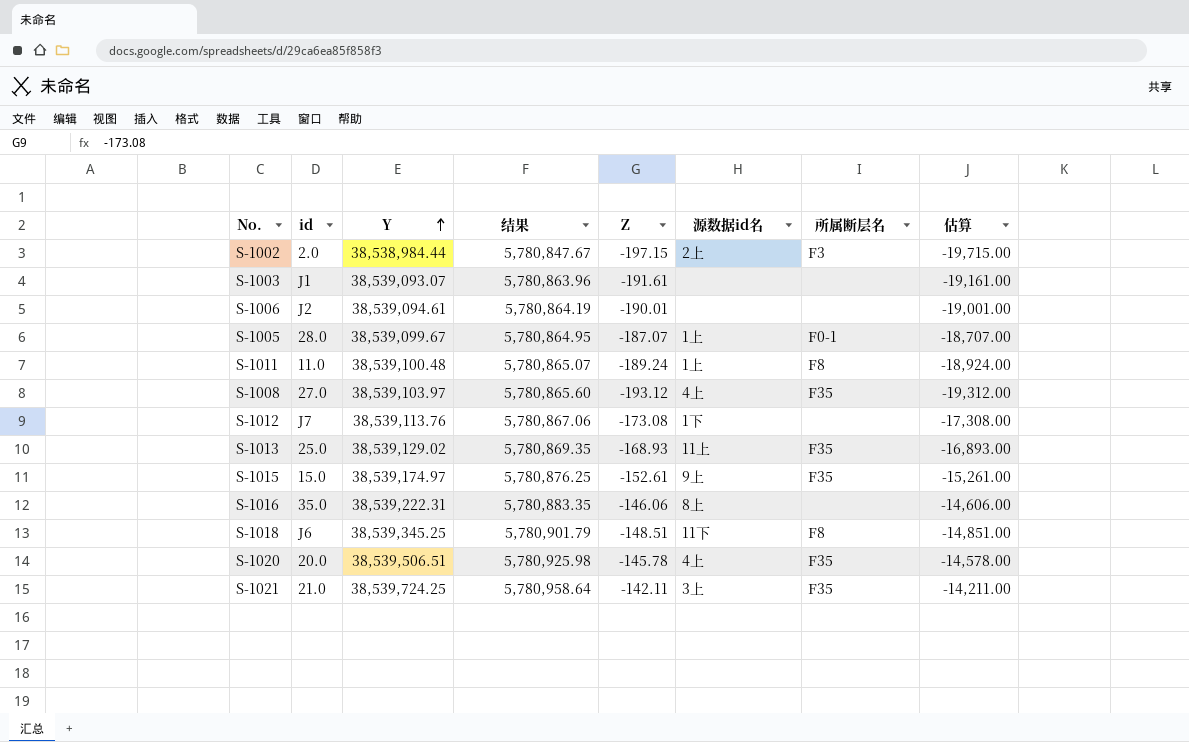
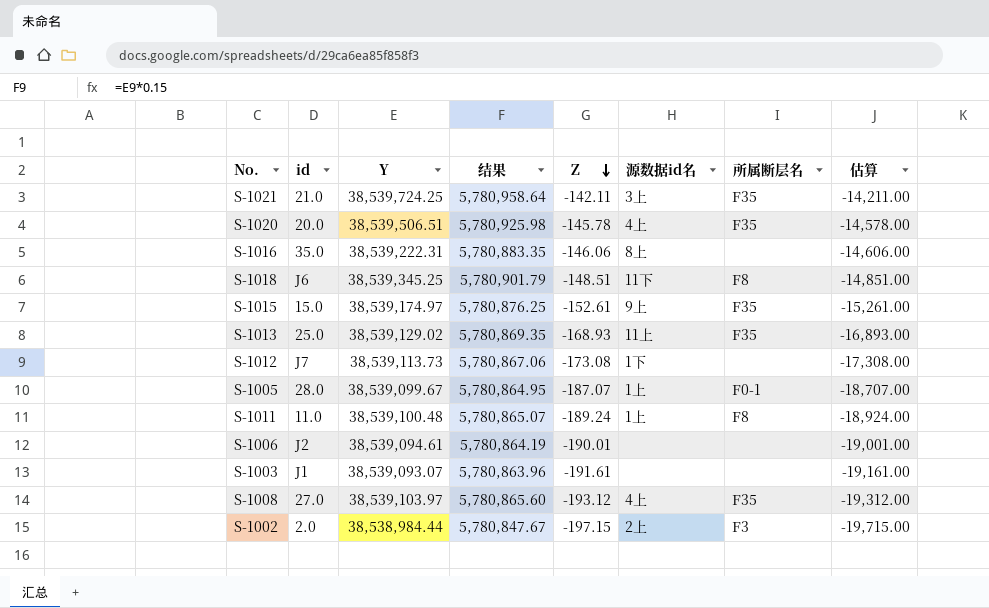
row order: Y ascending -> Z descending
S-1012 | Y: 38,539,113.76 -> 38,539,113.73

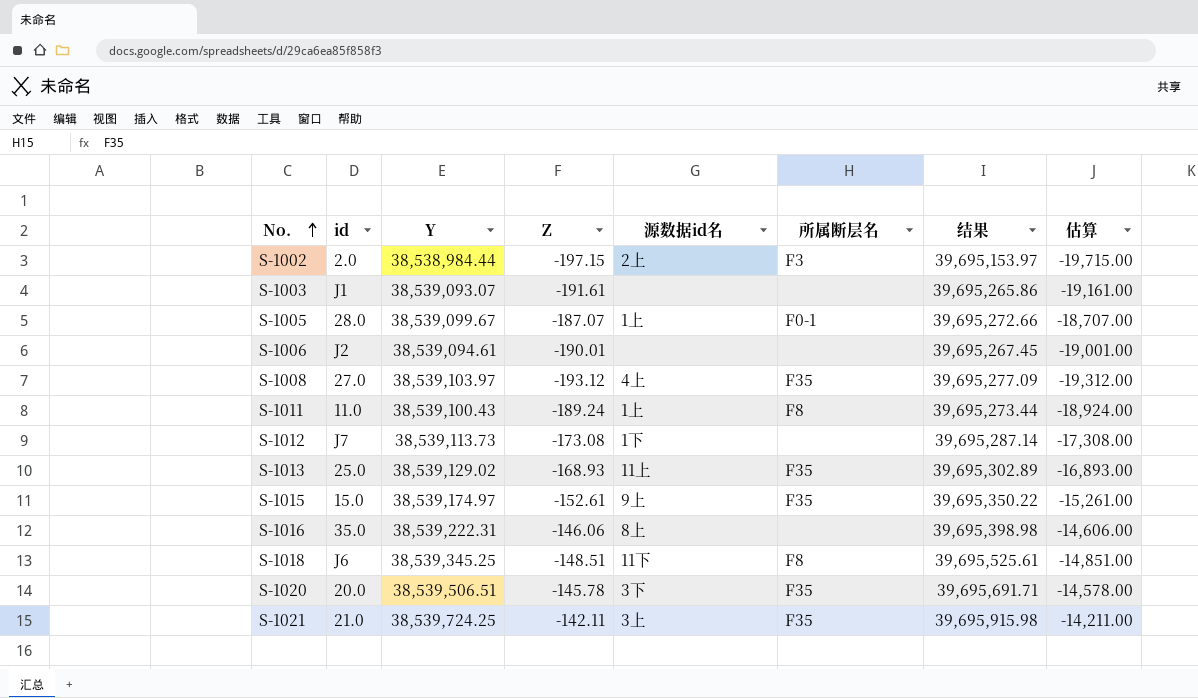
row order: Z descending -> No. ascending
column 结果 | formula: [Y] * 0.15 -> [Y] * 1.03
column 结果 | position: 4 -> 7
S-1011 | Y: 38,539,100.48 -> 38,539,100.43
S-1020 | 源数据id名: 4上 -> 3下

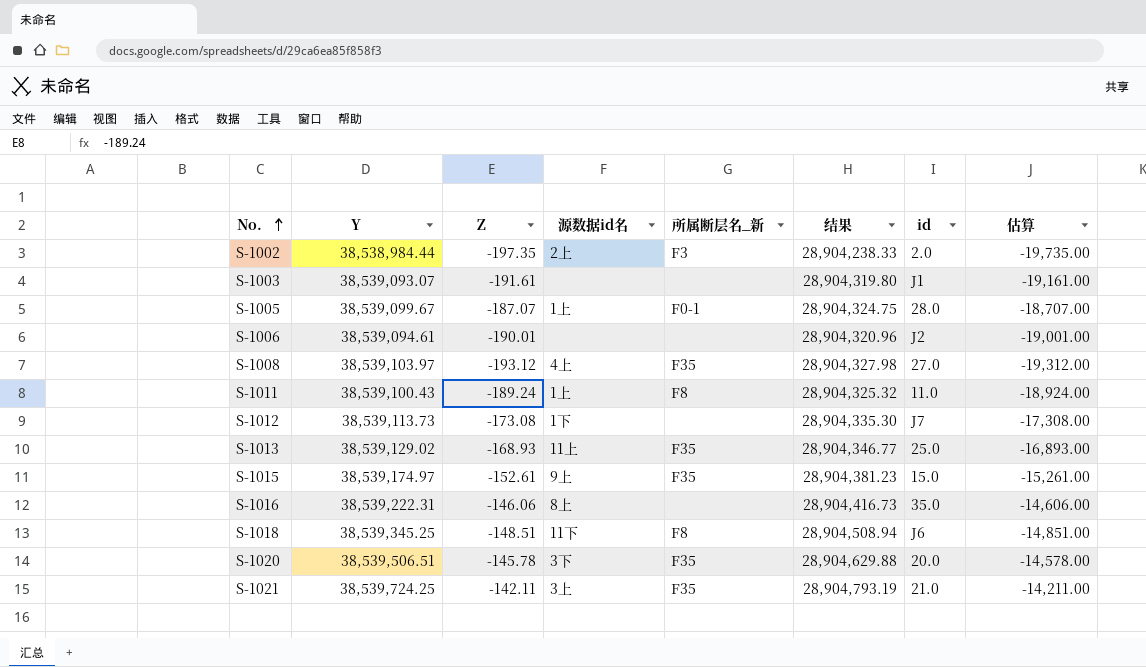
column name: 所属断层名 -> 所属断层名_新
column 结果 | formula: [Y] * 1.03 -> [Y] * 0.75
column id | position: 2 -> 7
S-1002 | Z: -197.15 -> -197.35
S-1002 | 估算: -19,715.00 -> -19,735.00

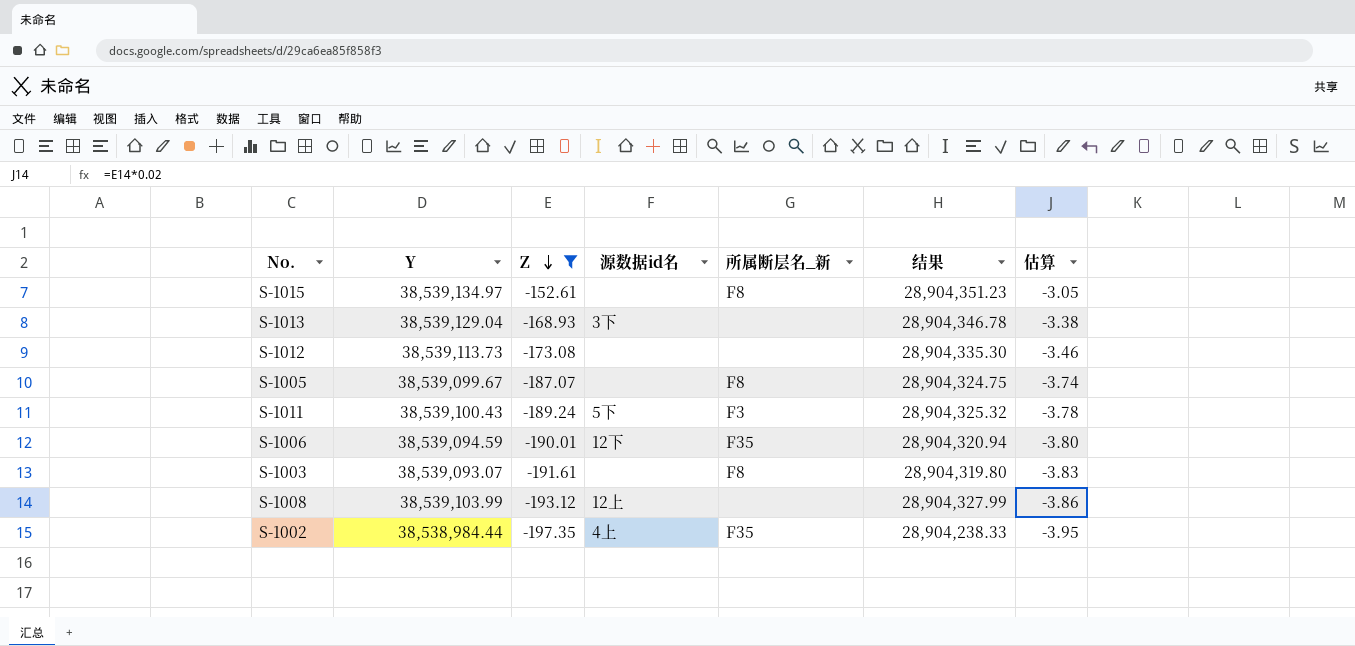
filter: none -> Z <= -152.61
row order: No. ascending -> Z descending
column id | position: 7 -> none
column 估算 | formula: [Z] * 100 -> [Z] * 0.02
S-1015 | Y: 38,539,174.97 -> 38,539,134.97
S-1015 | 源数据id名: 9上 -> none
S-1015 | 所属断层名_新: F35 -> F8
S-1015 | 结果: 28,904,381.23 -> 28,904,351.23
S-1013 | Y: 38,539,129.02 -> 38,539,129.04
S-1013 | 源数据id名: 11上 -> 3下
S-1013 | 所属断层名_新: F35 -> none
S-1013 | 结果: 28,904,346.77 -> 28,904,346.78
S-1012 | 源数据id名: 1下 -> none
S-1005 | 源数据id名: 1上 -> none
S-1005 | 所属断层名_新: F0-1 -> F8
S-1011 | 源数据id名: 1上 -> 5下
S-1011 | 所属断层名_新: F8 -> F3
S-1006 | Y: 38,539,094.61 -> 38,539,094.59
S-1006 | 源数据id名: none -> 12下
S-1006 | 所属断层名_新: none -> F35
S-1006 | 结果: 28,904,320.96 -> 28,904,320.94
S-1003 | 所属断层名_新: none -> F8
S-1008 | Y: 38,539,103.97 -> 38,539,103.99
S-1008 | 源数据id名: 4上 -> 12上
S-1008 | 所属断层名_新: F35 -> none
S-1008 | 结果: 28,904,327.98 -> 28,904,327.99
S-1002 | 源数据id名: 2上 -> 4上
S-1002 | 所属断层名_新: F3 -> F35

